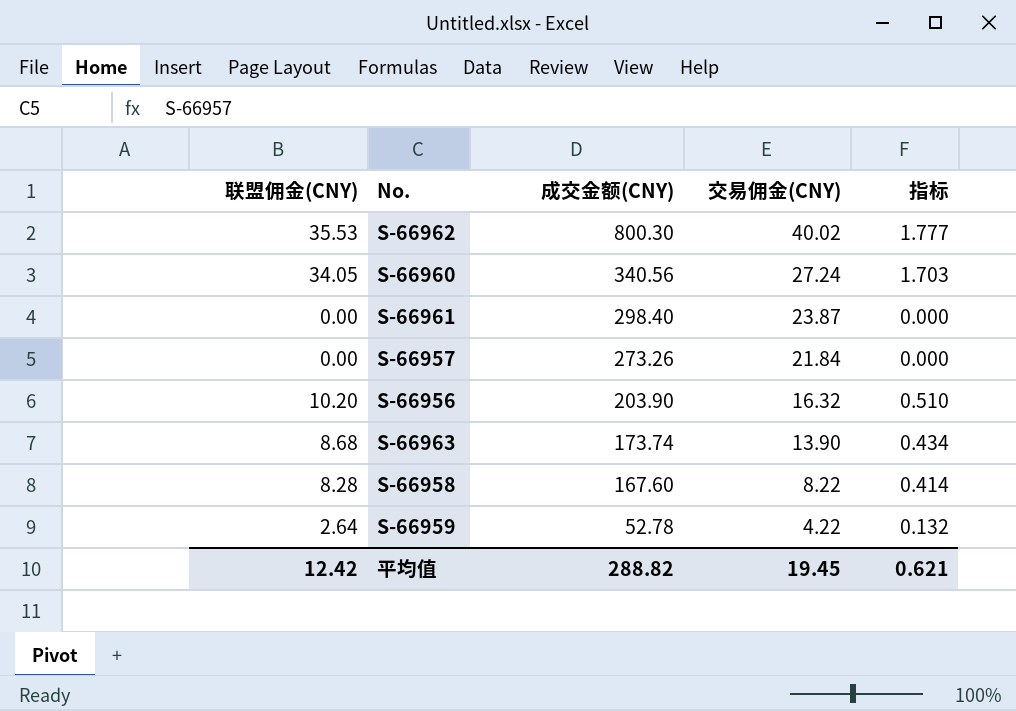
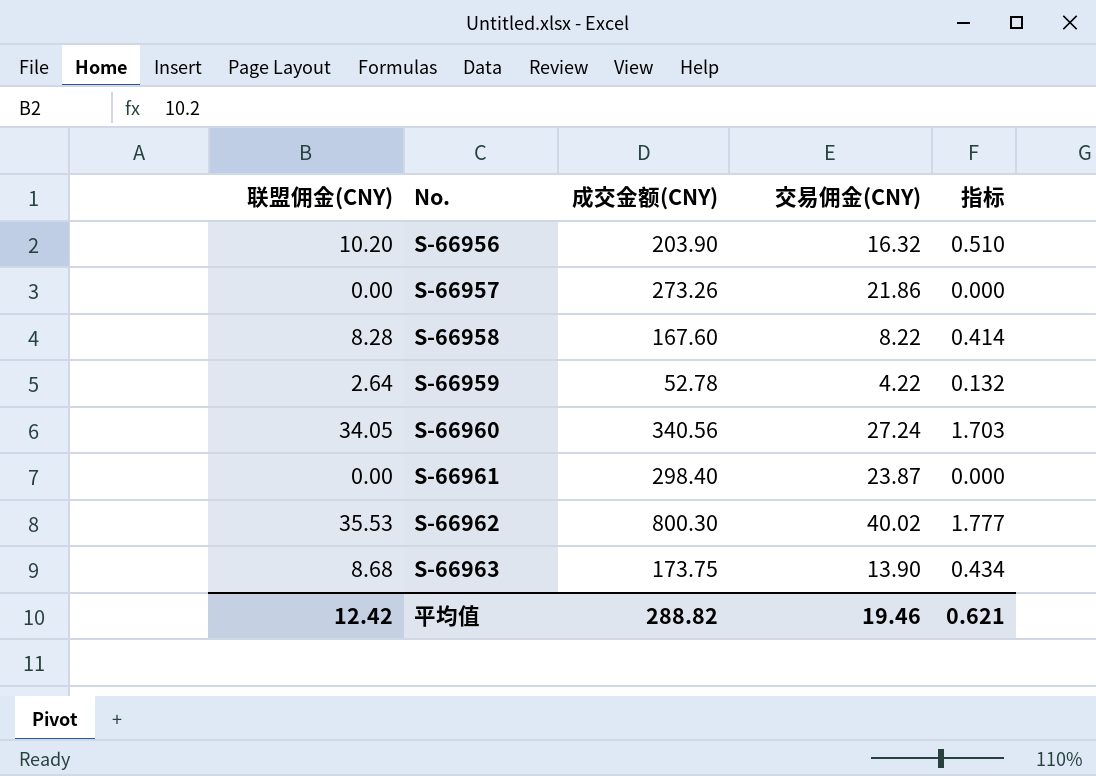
row order: 成交金额(CNY) descending -> No. ascending
S-66957 | 交易佣金(CNY): 21.84 -> 21.86
S-66963 | 成交金额(CNY): 173.74 -> 173.75
平均值 | 交易佣金(CNY): 19.45 -> 19.46

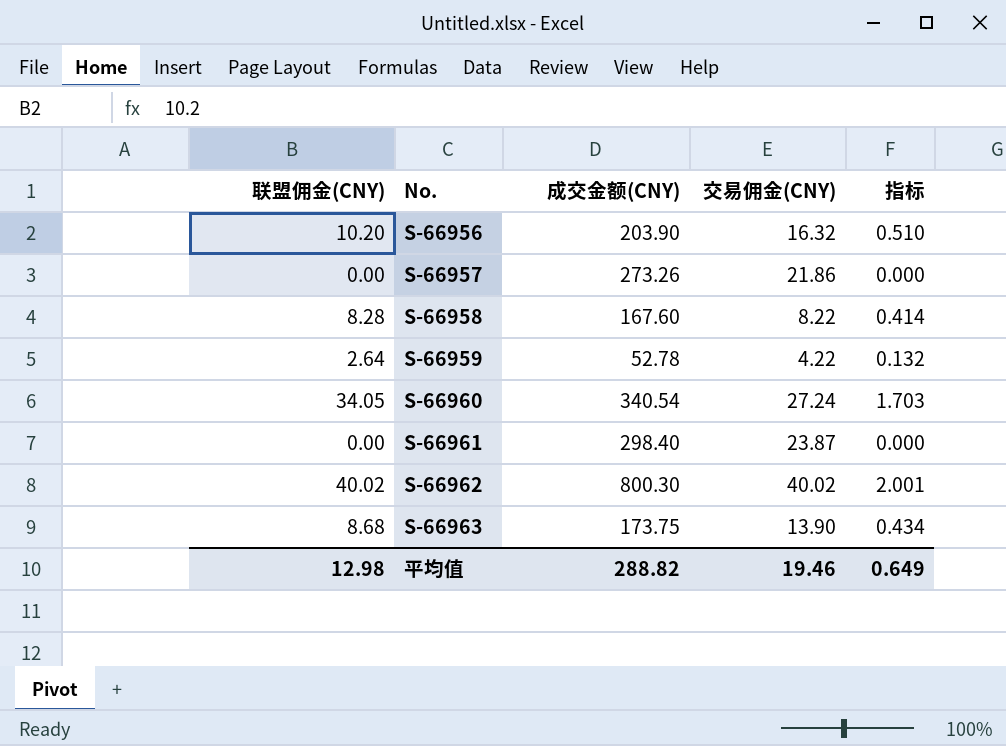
S-66960 | 成交金额(CNY): 340.56 -> 340.54
S-66962 | 联盟佣金(CNY): 35.53 -> 40.02
S-66962 | 指标: 1.777 -> 2.001
平均值 | 联盟佣金(CNY): 12.42 -> 12.98
平均值 | 指标: 0.621 -> 0.649

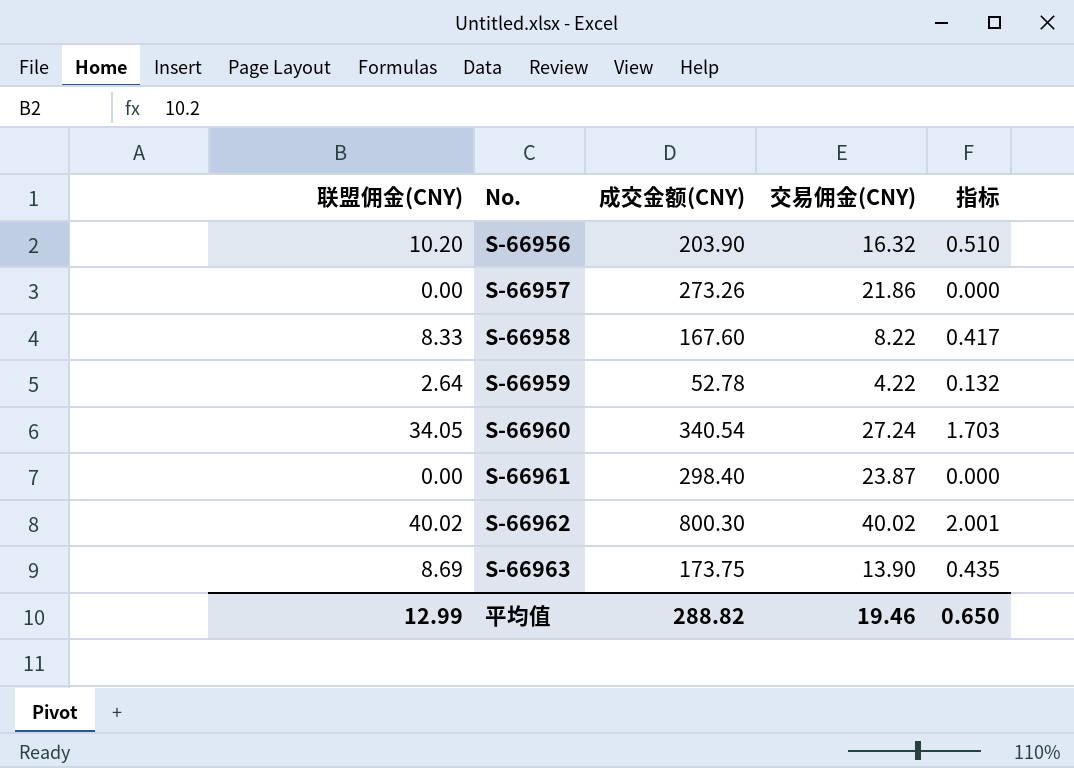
S-66958 | 联盟佣金(CNY): 8.28 -> 8.33
S-66958 | 指标: 0.414 -> 0.417
S-66963 | 联盟佣金(CNY): 8.68 -> 8.69
S-66963 | 指标: 0.434 -> 0.435
平均值 | 联盟佣金(CNY): 12.98 -> 12.99
平均值 | 指标: 0.649 -> 0.650

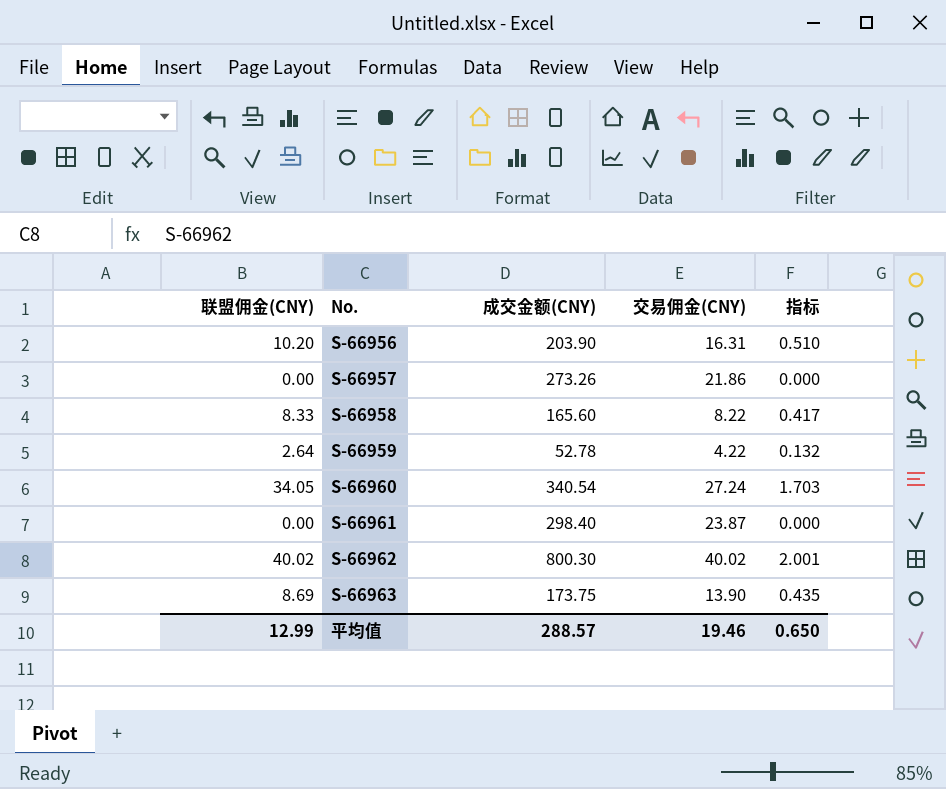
S-66956 | 交易佣金(CNY): 16.32 -> 16.31
S-66958 | 成交金额(CNY): 167.60 -> 165.60
平均值 | 成交金额(CNY): 288.82 -> 288.57

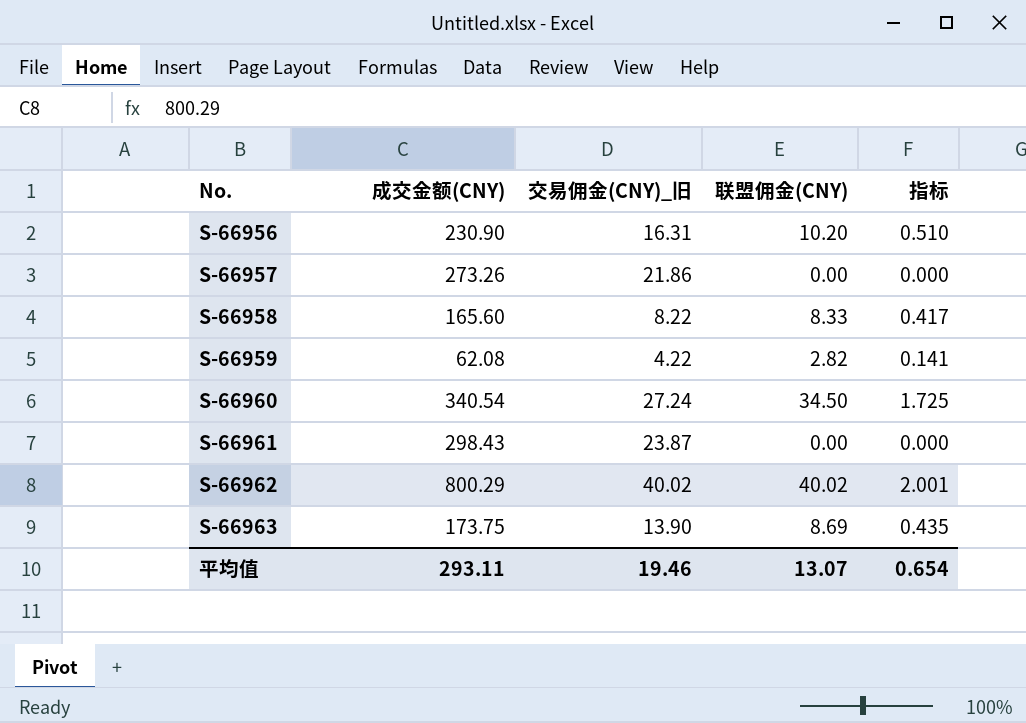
column name: 交易佣金(CNY) -> 交易佣金(CNY)_旧
column 联盟佣金(CNY) | position: 1 -> 4
S-66956 | 成交金额(CNY): 203.90 -> 230.90
S-66959 | 成交金额(CNY): 52.78 -> 62.08
S-66959 | 联盟佣金(CNY): 2.64 -> 2.82
S-66959 | 指标: 0.132 -> 0.141
S-66960 | 联盟佣金(CNY): 34.05 -> 34.50
S-66960 | 指标: 1.703 -> 1.725
S-66961 | 成交金额(CNY): 298.40 -> 298.43
S-66962 | 成交金额(CNY): 800.30 -> 800.29
平均值 | 成交金额(CNY): 288.57 -> 293.11
平均值 | 联盟佣金(CNY): 12.99 -> 13.07
平均值 | 指标: 0.650 -> 0.654

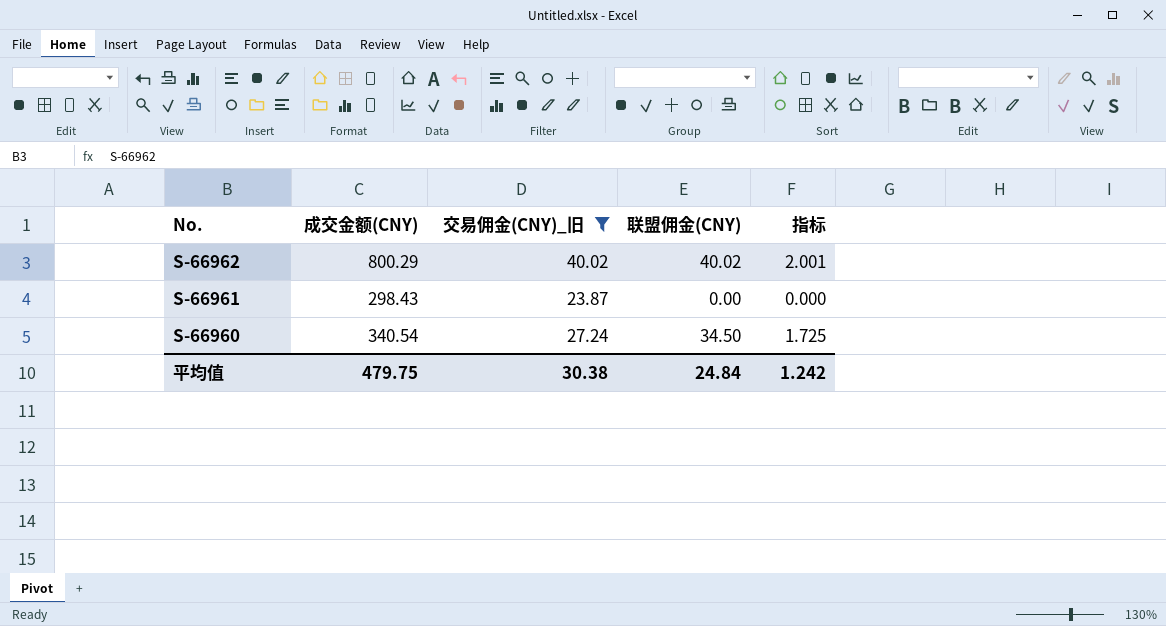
filter: none -> 交易佣金(CNY)_旧 >= 23.87
row order: No. ascending -> No. descending
平均值 | 成交金额(CNY): 293.11 -> 479.75
平均值 | 交易佣金(CNY)_旧: 19.46 -> 30.38
平均值 | 联盟佣金(CNY): 13.07 -> 24.84
平均值 | 指标: 0.654 -> 1.242

